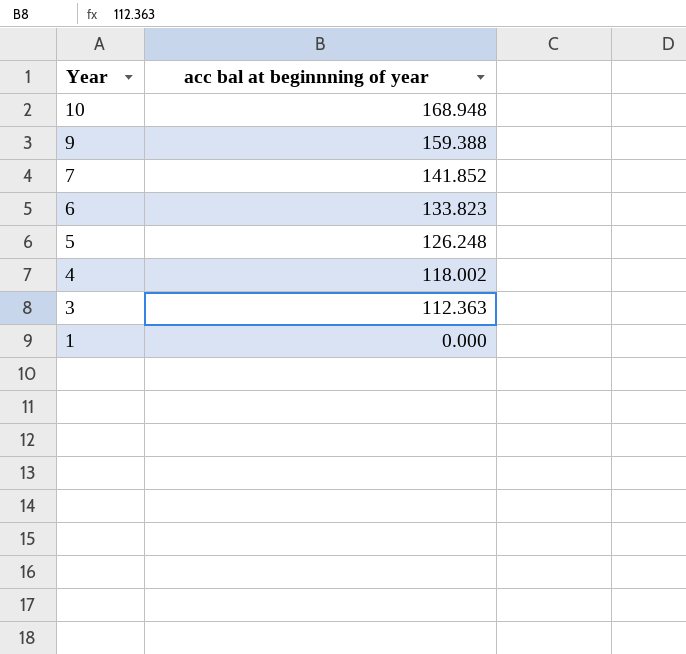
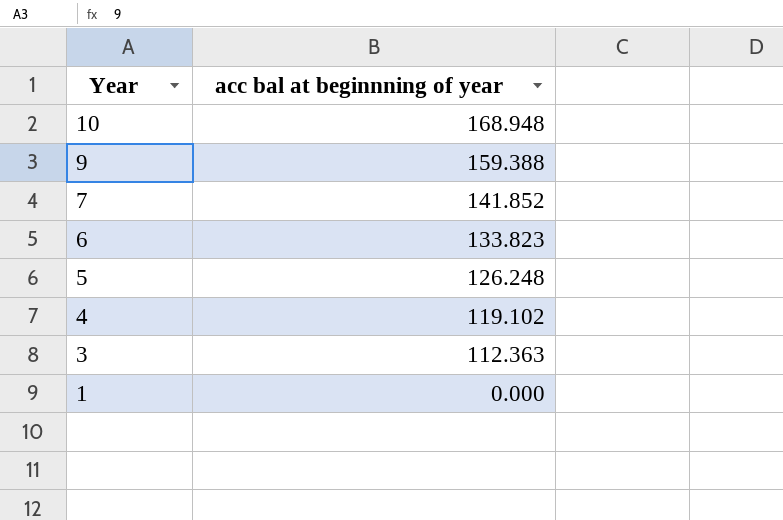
4 | acc bal at beginnning of year: 118.002 -> 119.102

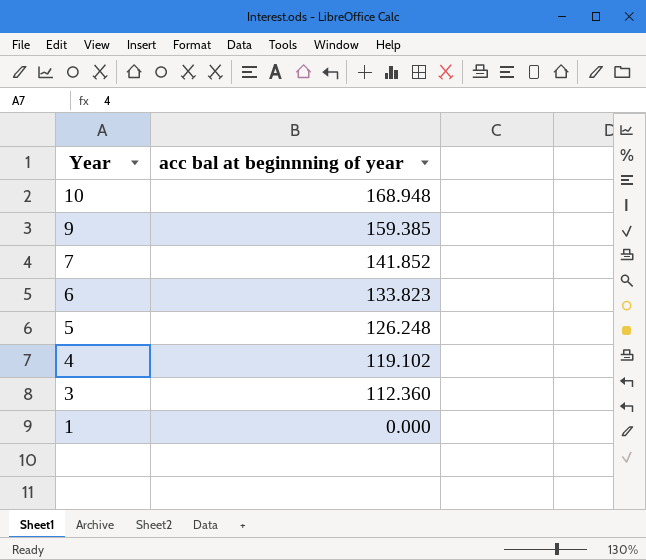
9 | acc bal at beginnning of year: 159.388 -> 159.385
3 | acc bal at beginnning of year: 112.363 -> 112.360

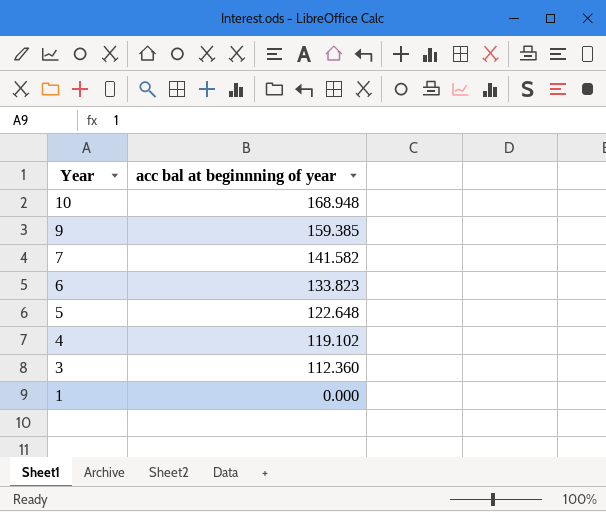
7 | acc bal at beginnning of year: 141.852 -> 141.582
5 | acc bal at beginnning of year: 126.248 -> 122.648

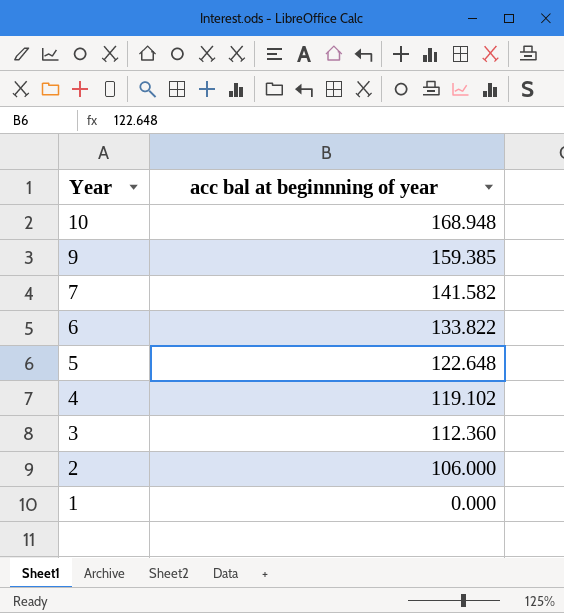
6 | acc bal at beginnning of year: 133.823 -> 133.822
row 2: none -> 106.000

